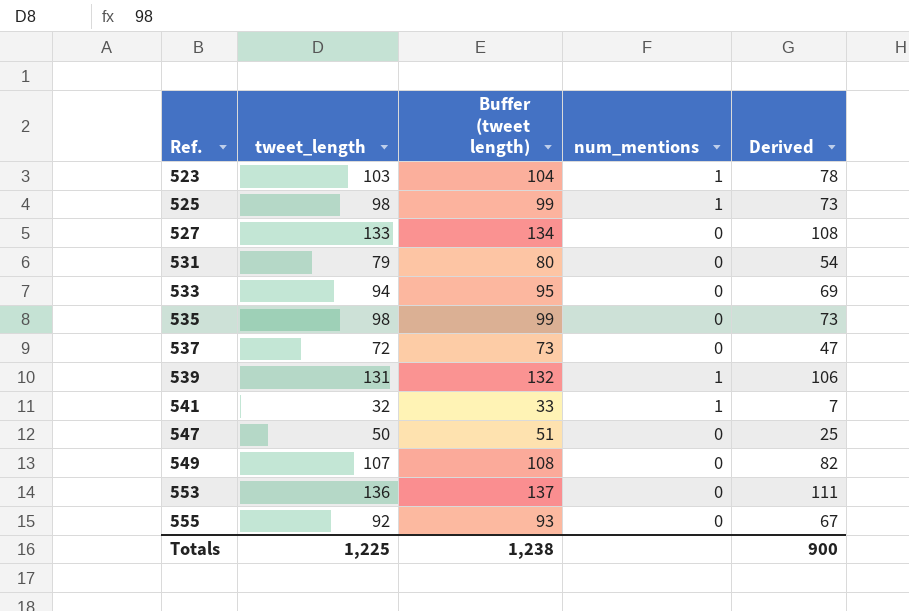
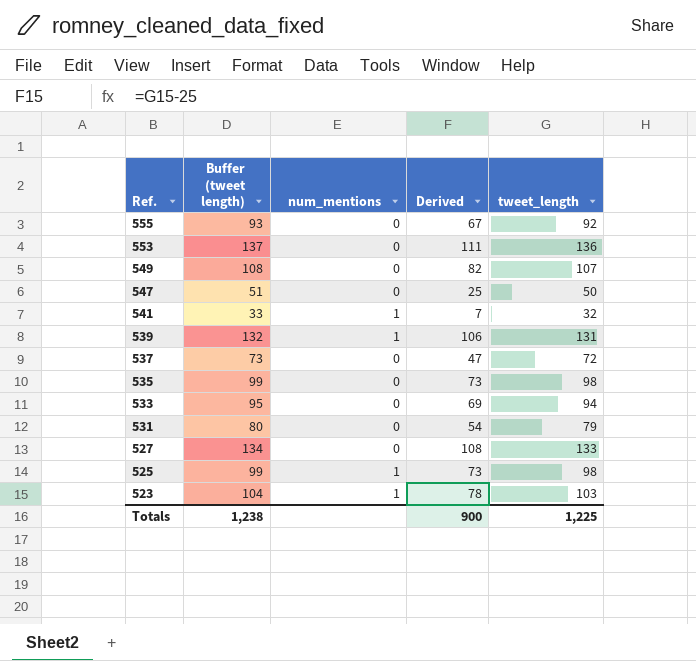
row order: Ref. ascending -> Ref. descending
column tweet_length | position: 2 -> 5

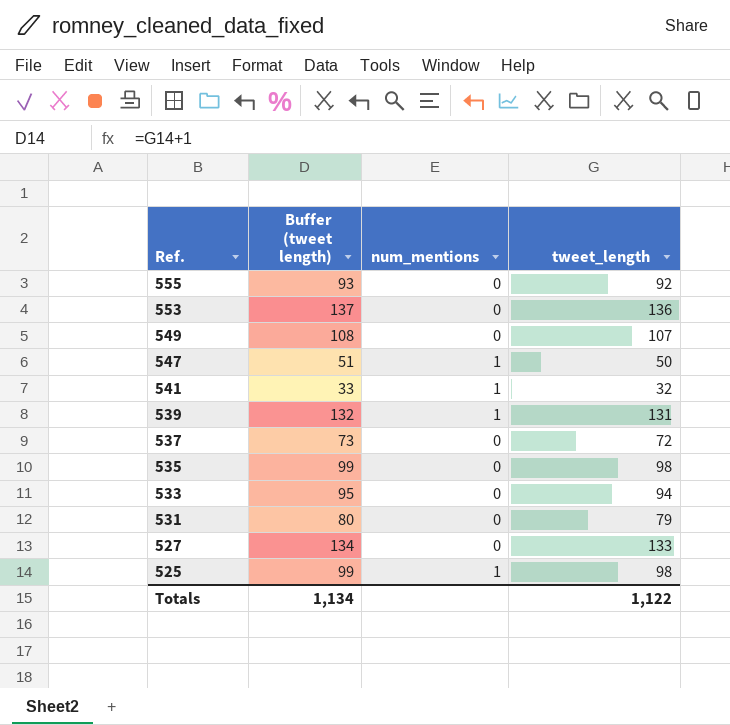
column Derived | formula: [tweet_length] - 25 -> none
row 523: 104 | 1 | 78 | 103 -> none
547 | num_mentions: 0 -> 1
Totals | Buffer (tweet length): 1,238 -> 1,134
Totals | tweet_length: 1,225 -> 1,122

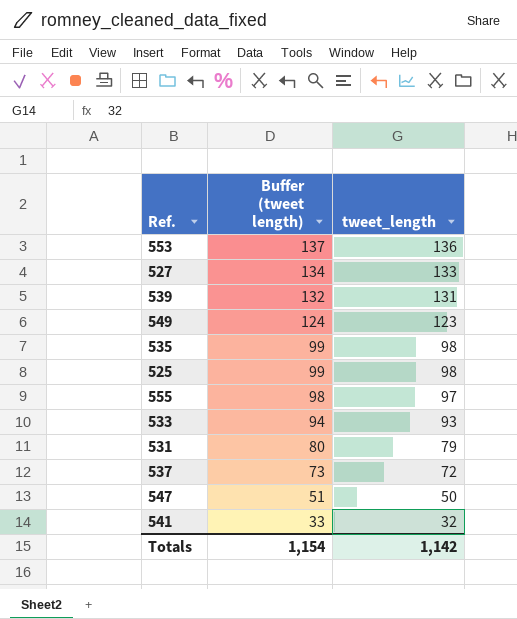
row order: Ref. descending -> Buffer (tweet length) descending
column num_mentions | position: 3 -> none
549 | Buffer (tweet length): 108 -> 124
549 | tweet_length: 107 -> 123
555 | Buffer (tweet length): 93 -> 98
555 | tweet_length: 92 -> 97
533 | Buffer (tweet length): 95 -> 94
533 | tweet_length: 94 -> 93
Totals | Buffer (tweet length): 1,134 -> 1,154
Totals | tweet_length: 1,122 -> 1,142

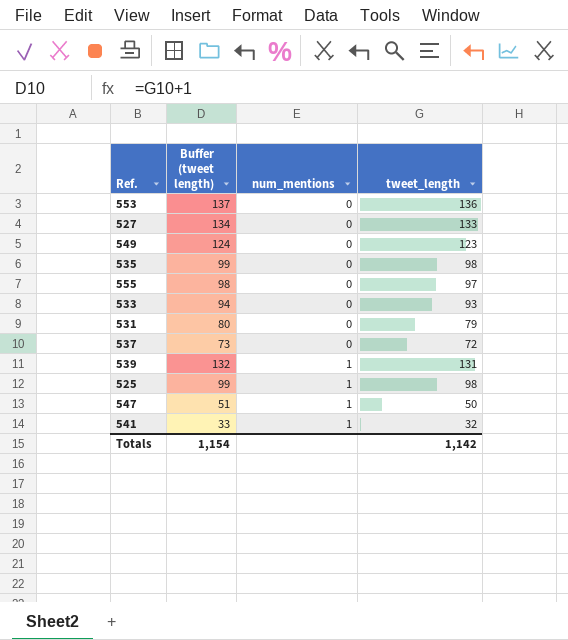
row order: Buffer (tweet length) descending -> num_mentions ascending
column num_mentions | position: none -> 3

